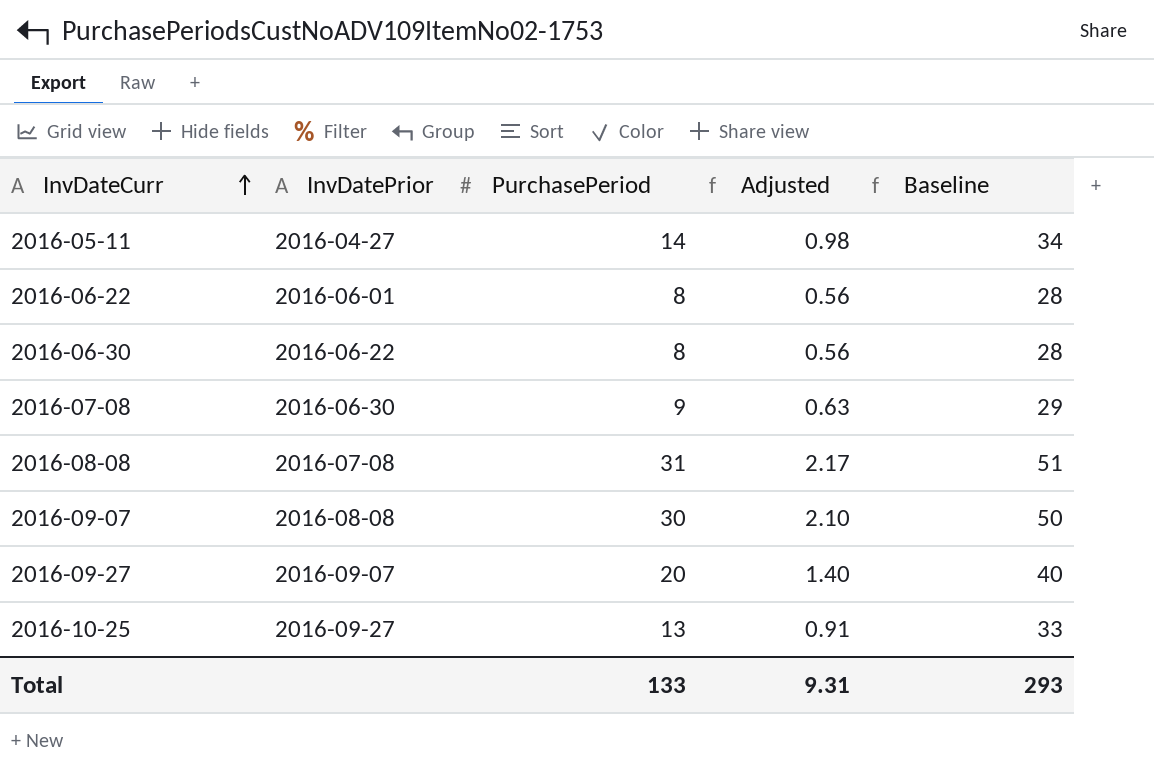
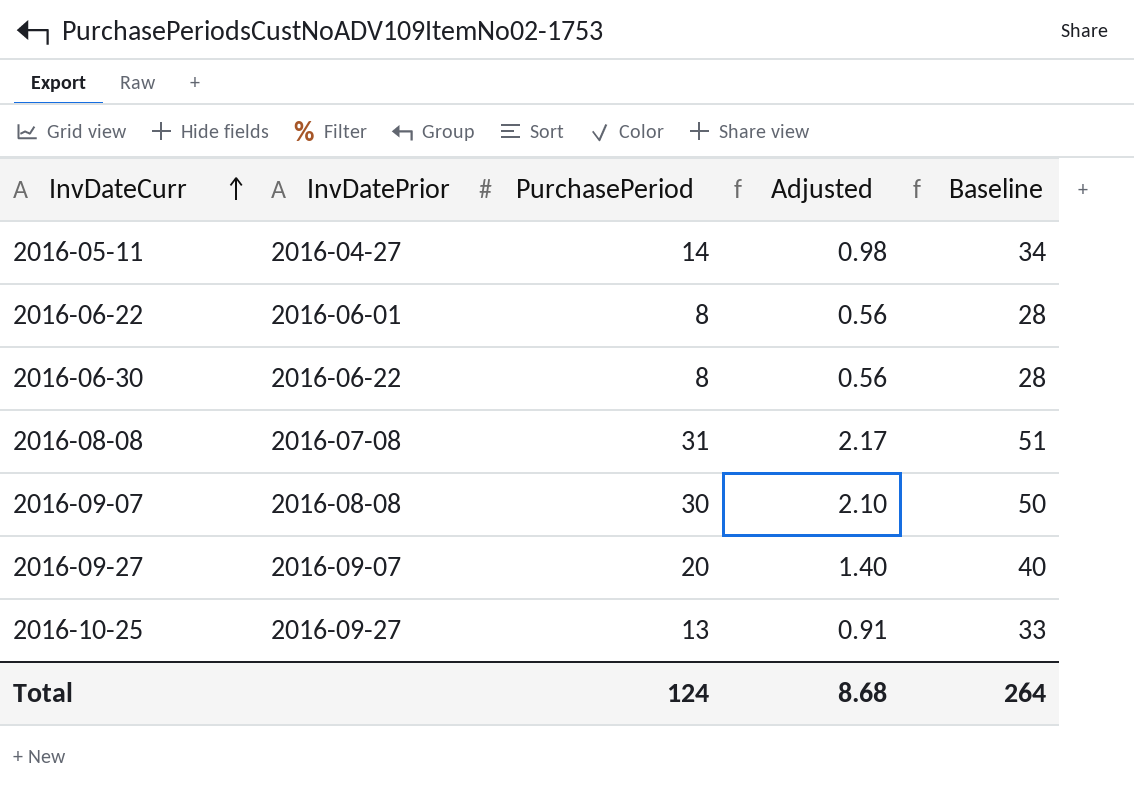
row 2016-07-08: 2016-06-30 | 9 | 0.63 | 29 -> none
Total | PurchasePeriod: 133 -> 124
Total | Adjusted: 9.31 -> 8.68
Total | Baseline: 293 -> 264

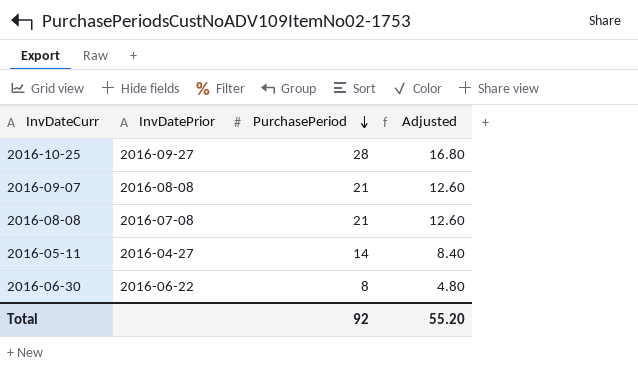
row order: InvDateCurr ascending -> PurchasePeriod descending
column Baseline | formula: [PurchasePeriod] + 20 -> none
column Adjusted | formula: [PurchasePeriod] * 0.07 -> [PurchasePeriod] * 0.6
row 2016-06-22: 2016-06-01 | 8 | 0.56 | 28 -> none
row 2016-09-27: 2016-09-07 | 20 | 1.40 | 40 -> none
2016-10-25 | PurchasePeriod: 13 -> 28
2016-09-07 | PurchasePeriod: 30 -> 21
2016-08-08 | PurchasePeriod: 31 -> 21
Total | PurchasePeriod: 124 -> 92
Total | Adjusted: 8.68 -> 55.20

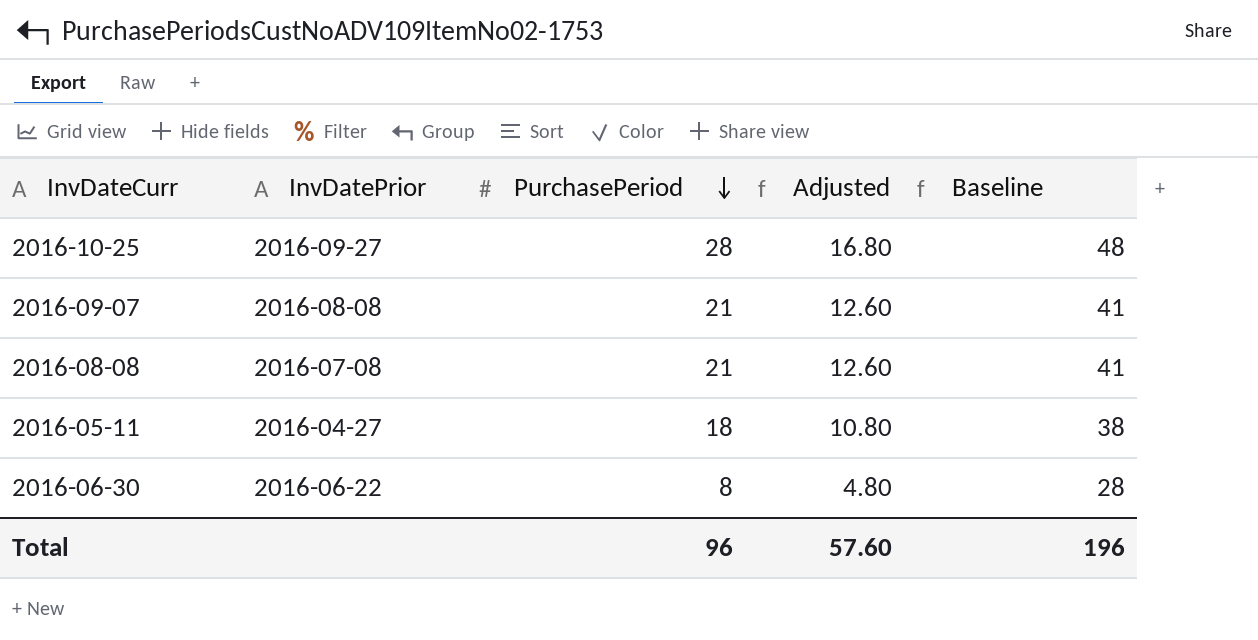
column Baseline | formula: none -> [PurchasePeriod] + 20
2016-05-11 | PurchasePeriod: 14 -> 18
2016-05-11 | Adjusted: 8.40 -> 10.80
Total | PurchasePeriod: 92 -> 96
Total | Adjusted: 55.20 -> 57.60

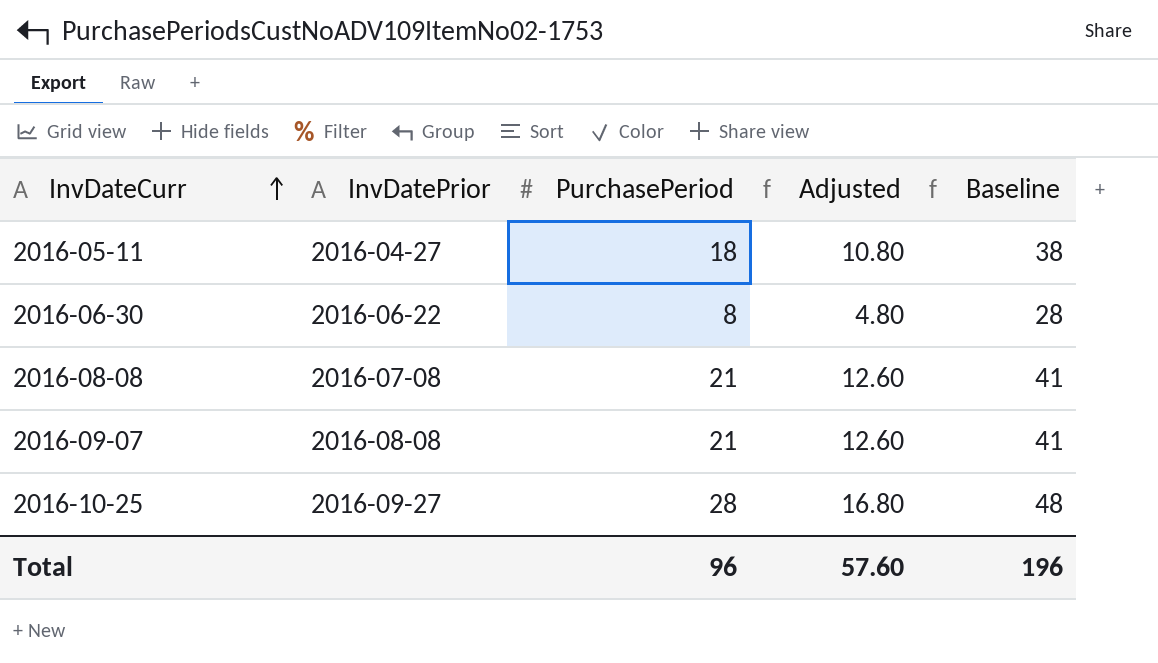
row order: PurchasePeriod descending -> InvDateCurr ascending

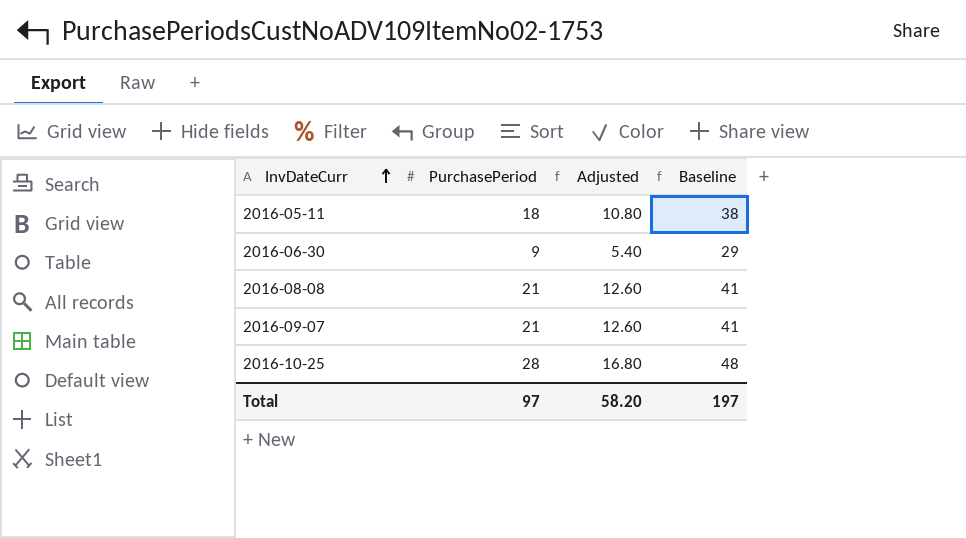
column InvDatePrior | position: 2 -> none
2016-06-30 | PurchasePeriod: 8 -> 9
2016-06-30 | Adjusted: 4.80 -> 5.40
2016-06-30 | Baseline: 28 -> 29
Total | PurchasePeriod: 96 -> 97
Total | Adjusted: 57.60 -> 58.20
Total | Baseline: 196 -> 197

